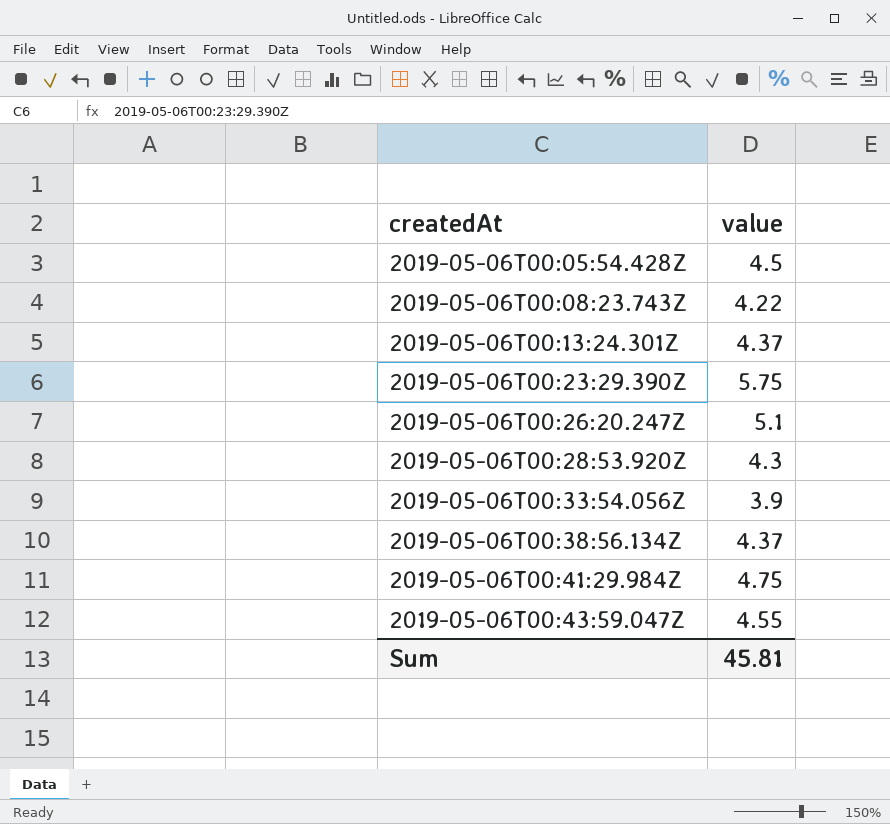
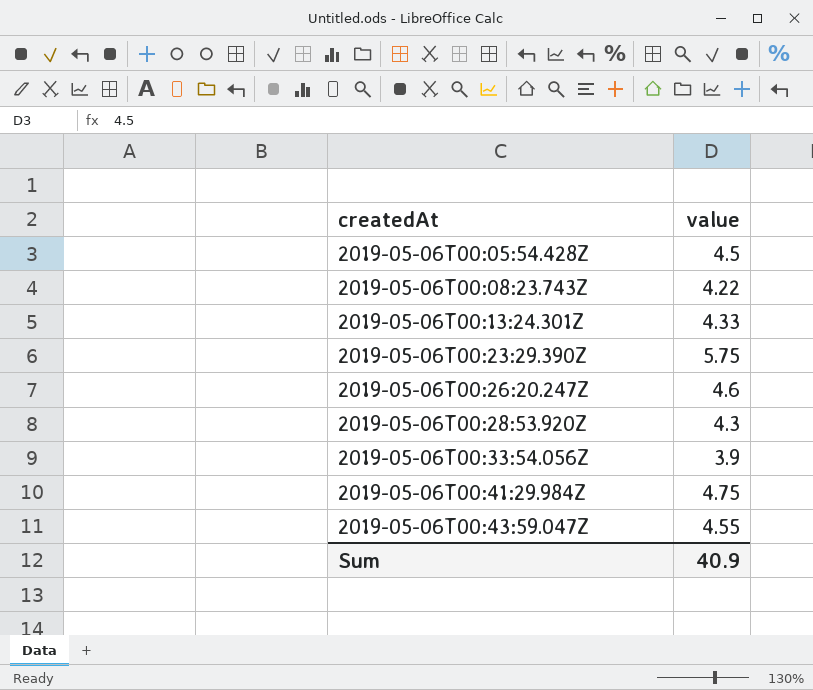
row 2019-05-06T00:38:56.134Z: 4.37 -> none
2019-05-06T00:13:24.301Z | value: 4.37 -> 4.33
2019-05-06T00:26:20.247Z | value: 5.1 -> 4.6
Sum | value: 45.81 -> 40.9

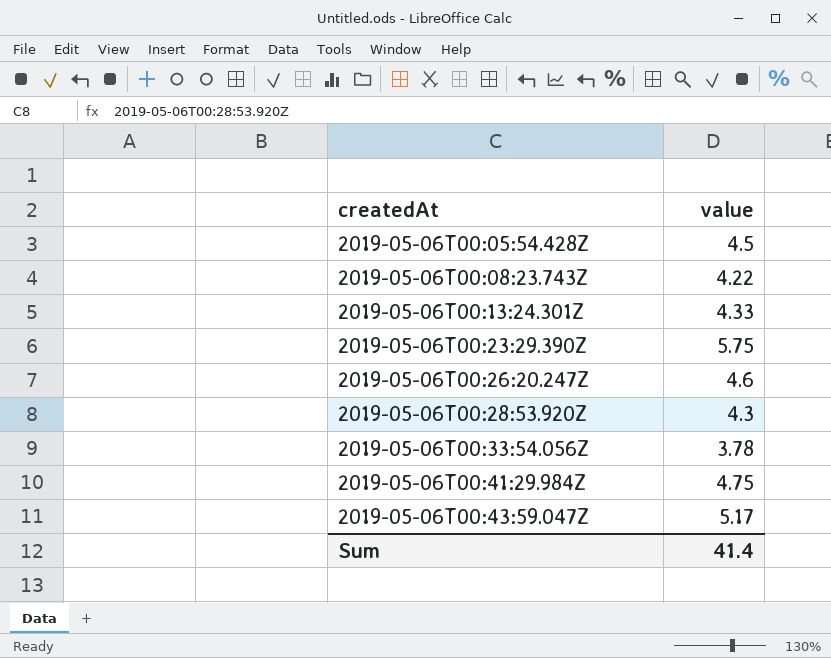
2019-05-06T00:33:54.056Z | value: 3.9 -> 3.78
2019-05-06T00:43:59.047Z | value: 4.55 -> 5.17
Sum | value: 40.9 -> 41.4

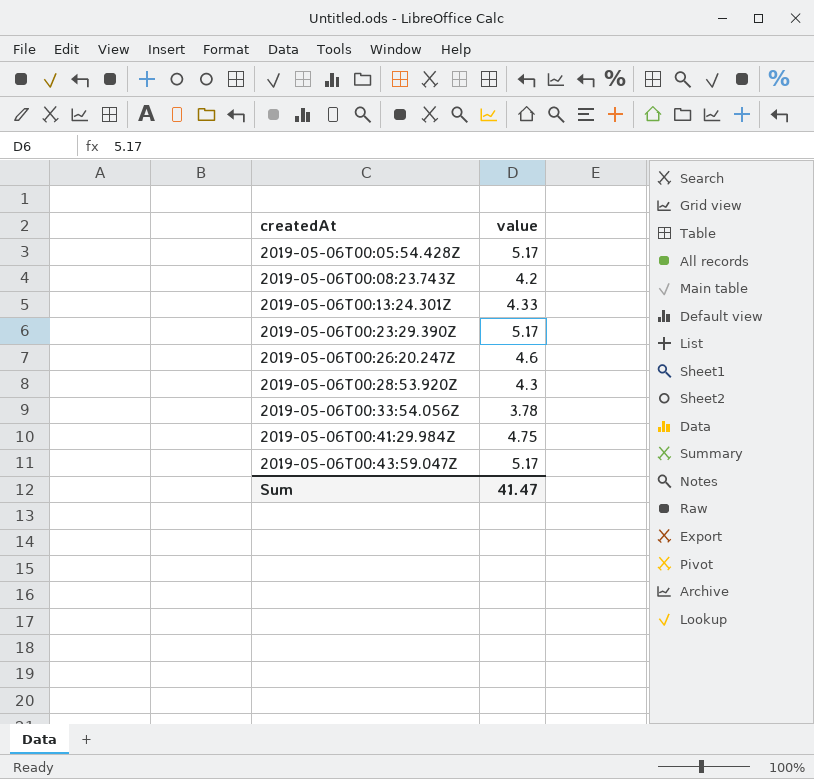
2019-05-06T00:05:54.428Z | value: 4.5 -> 5.17
2019-05-06T00:08:23.743Z | value: 4.22 -> 4.2
2019-05-06T00:23:29.390Z | value: 5.75 -> 5.17
Sum | value: 41.4 -> 41.47

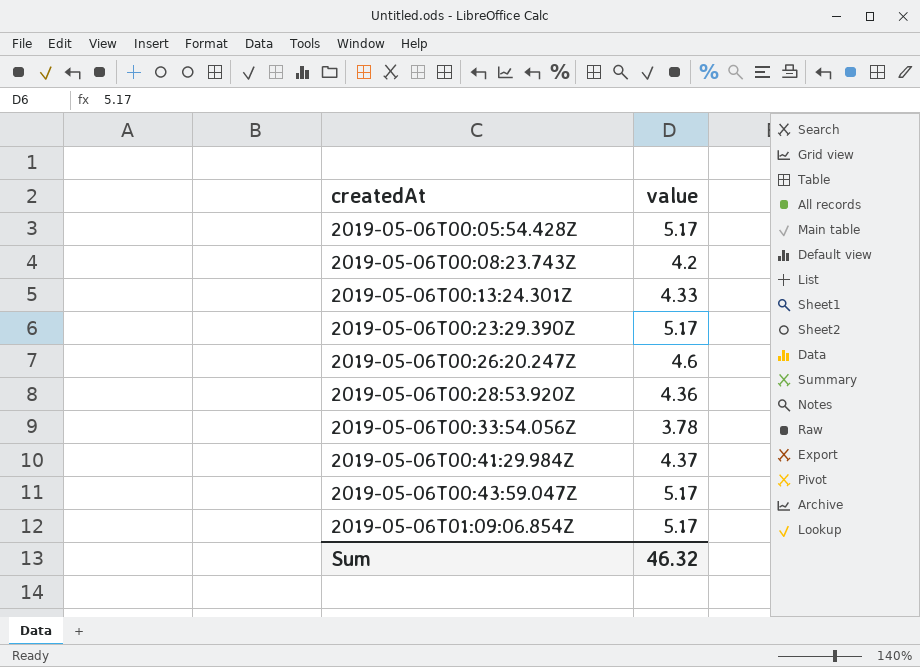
2019-05-06T00:28:53.920Z | value: 4.3 -> 4.36
2019-05-06T00:41:29.984Z | value: 4.75 -> 4.37
row 2019-05-06T01:09:06.854Z: none -> 5.17
Sum | value: 41.47 -> 46.32

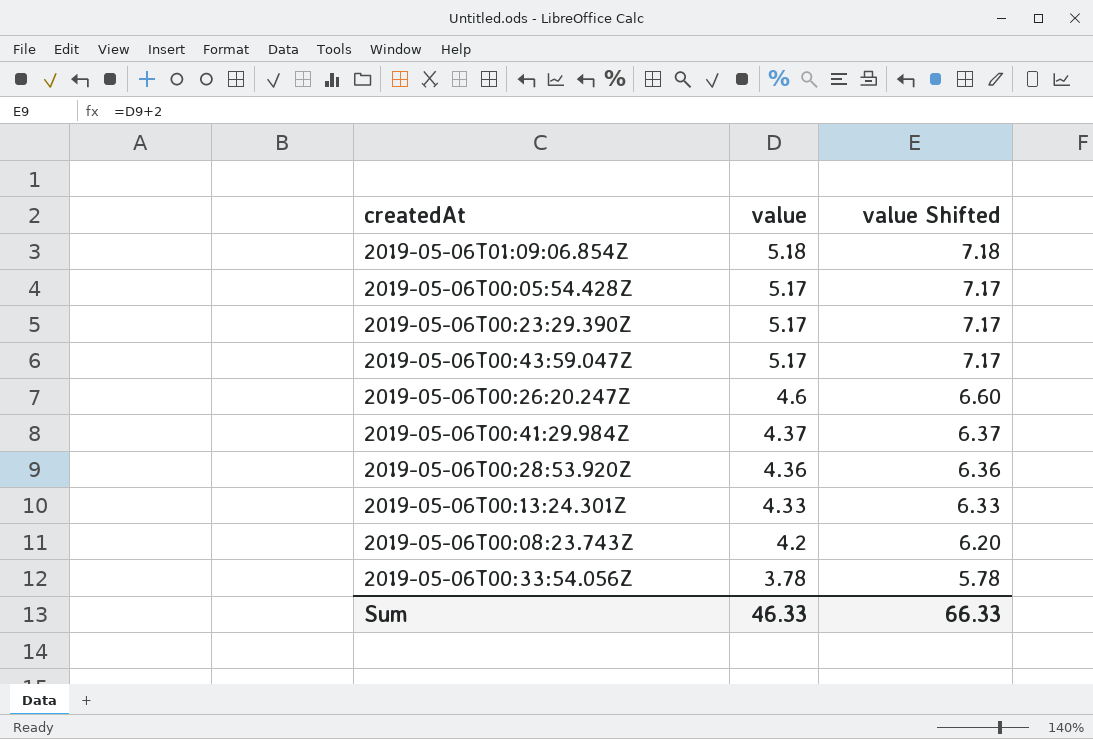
row order: createdAt ascending -> value descending
column value Shifted | formula: none -> [value] + 2
2019-05-06T01:09:06.854Z | value: 5.17 -> 5.18
Sum | value: 46.32 -> 46.33

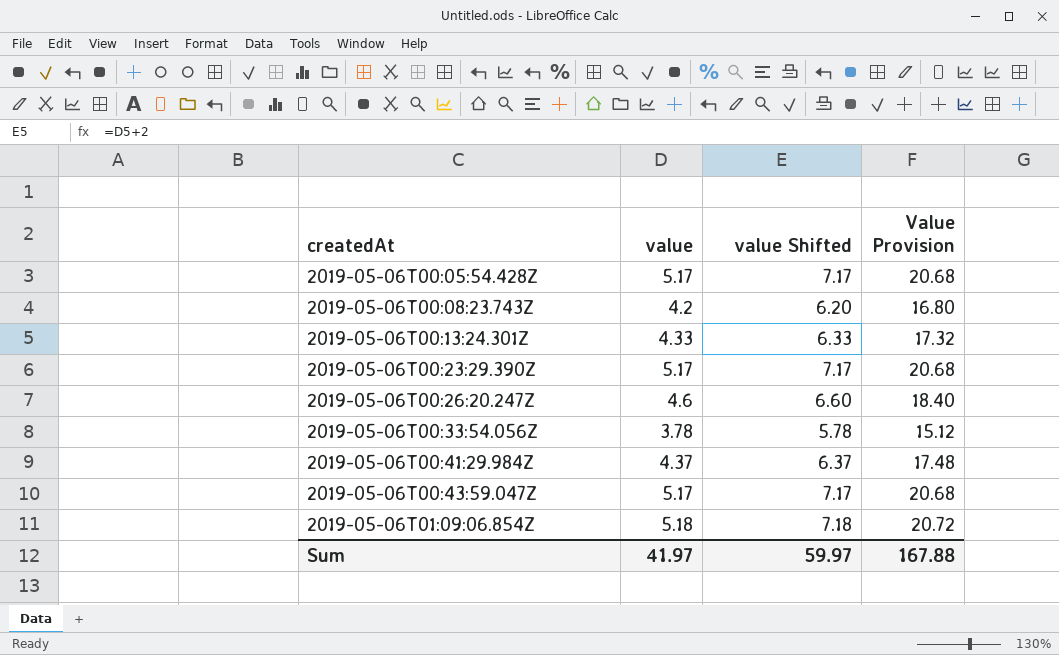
row order: value descending -> createdAt ascending
column Value Provision | formula: none -> [value] * 4
row 2019-05-06T00:28:53.920Z: 4.36 | 6.36 -> none
Sum | value: 46.33 -> 41.97
Sum | value Shifted: 66.33 -> 59.97

